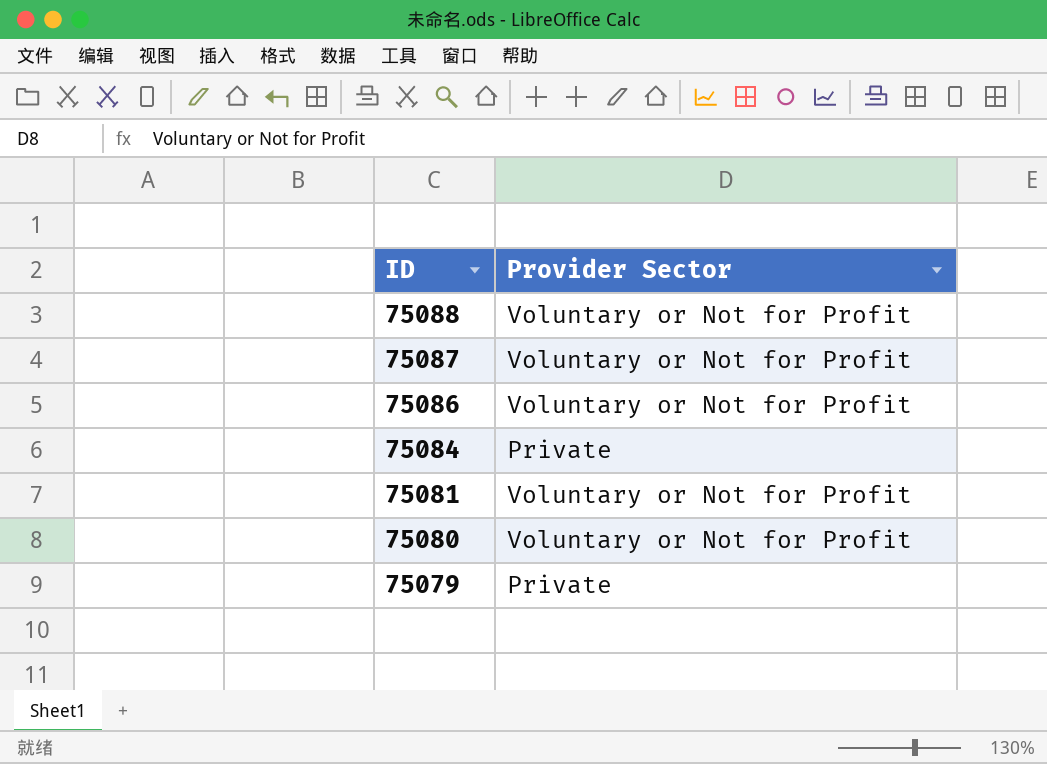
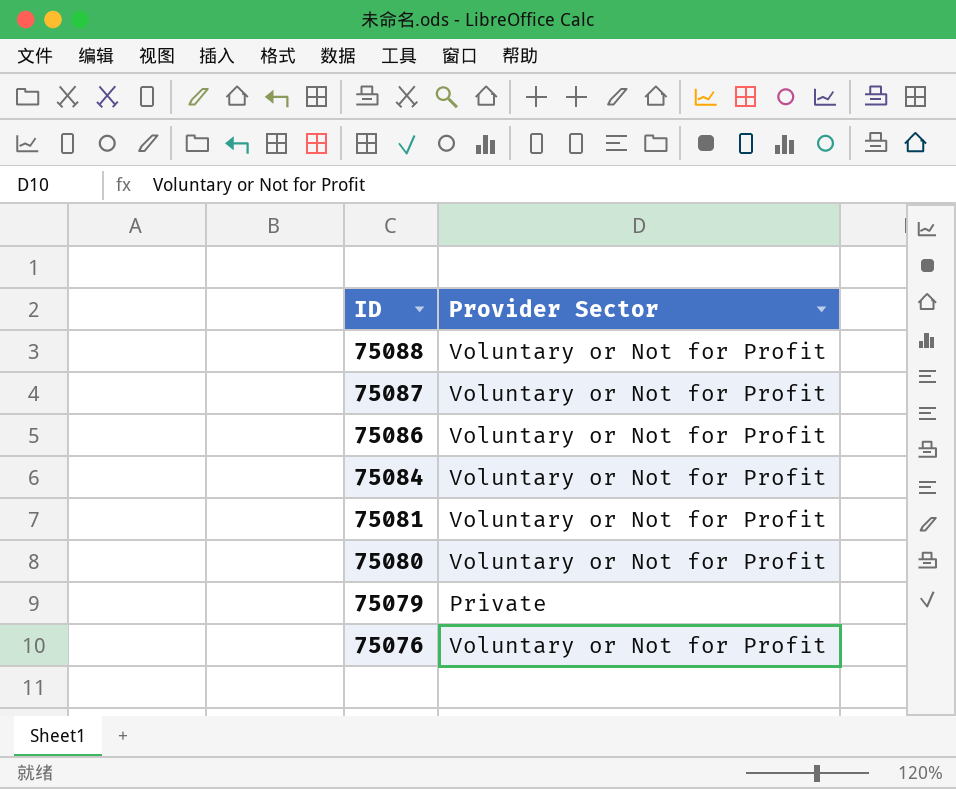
75084 | Provider Sector: Private -> Voluntary or Not for Profit
row 75076: none -> Voluntary or Not for Profit

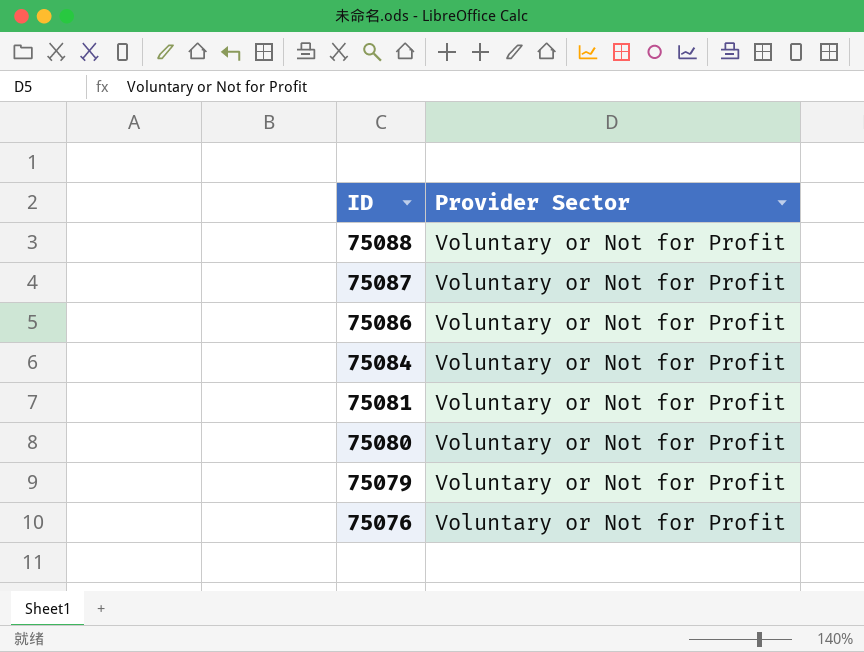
75079 | Provider Sector: Private -> Voluntary or Not for Profit

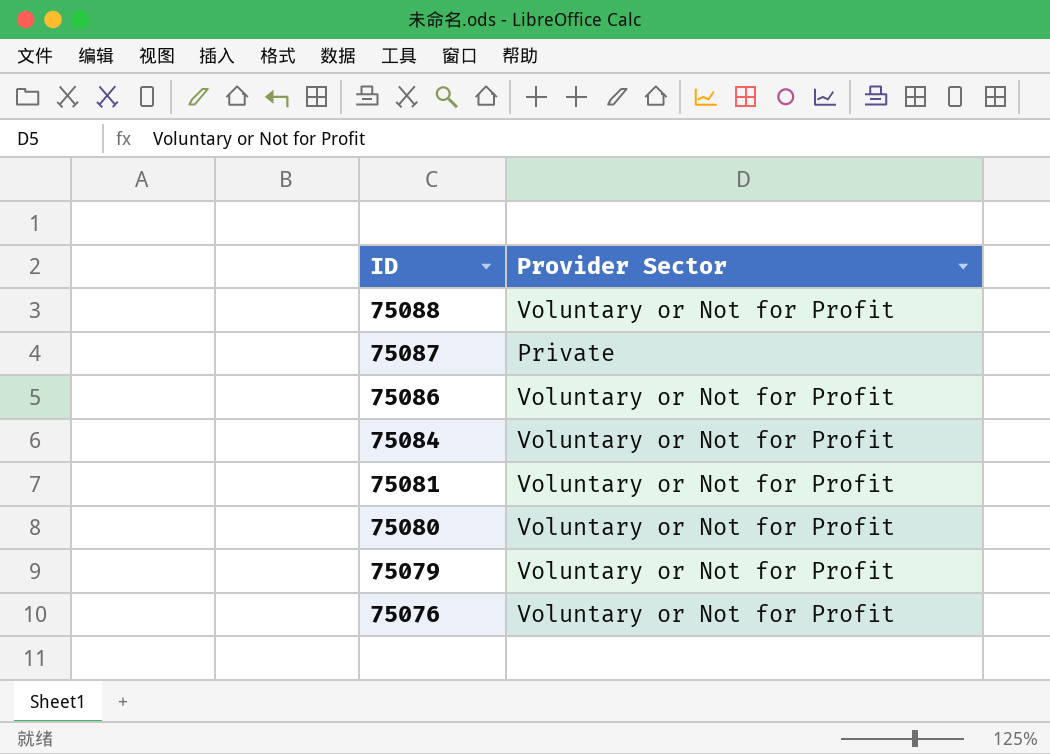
75087 | Provider Sector: Voluntary or Not for Profit -> Private

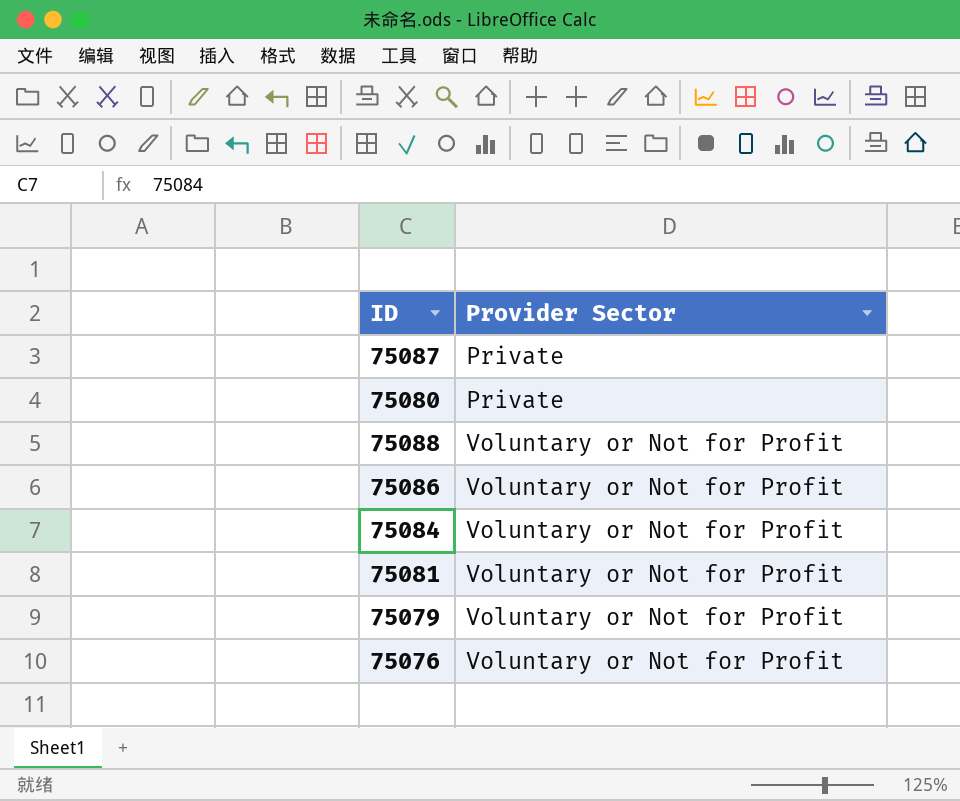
row order: ID descending -> Provider Sector ascending
75080 | Provider Sector: Voluntary or Not for Profit -> Private

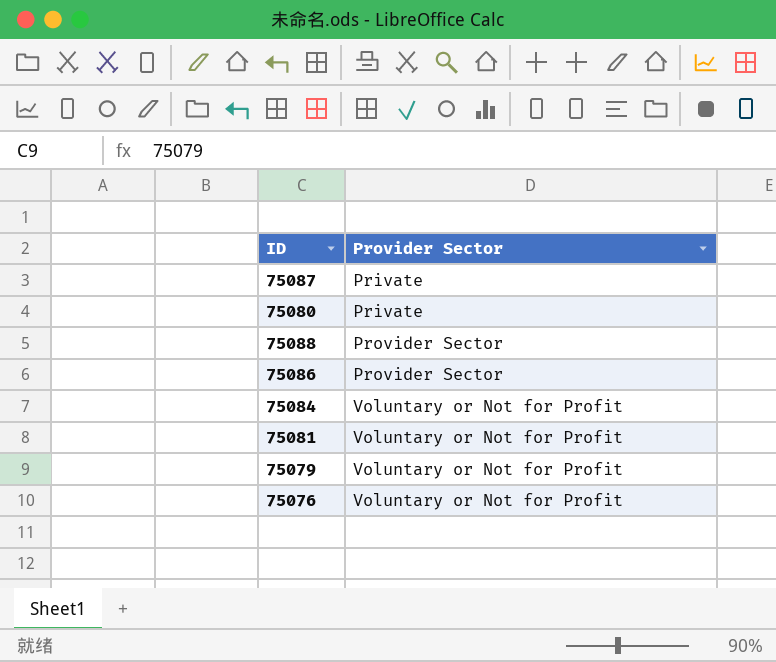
75088 | Provider Sector: Voluntary or Not for Profit -> Provider Sector
75086 | Provider Sector: Voluntary or Not for Profit -> Provider Sector

